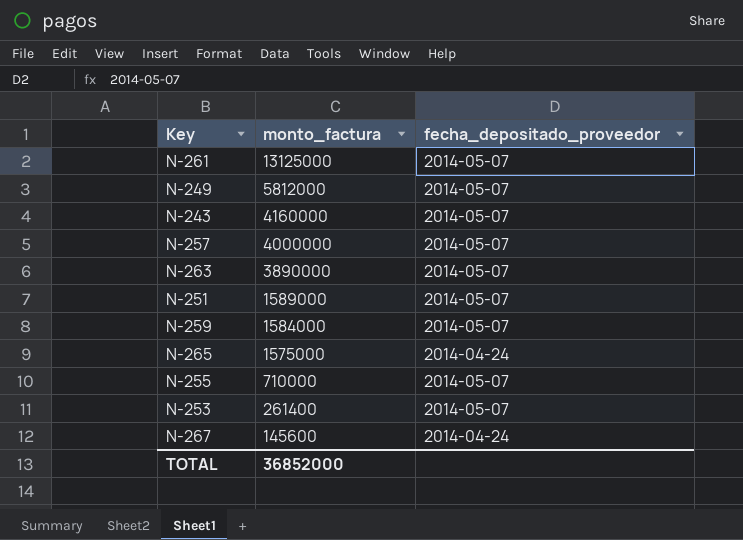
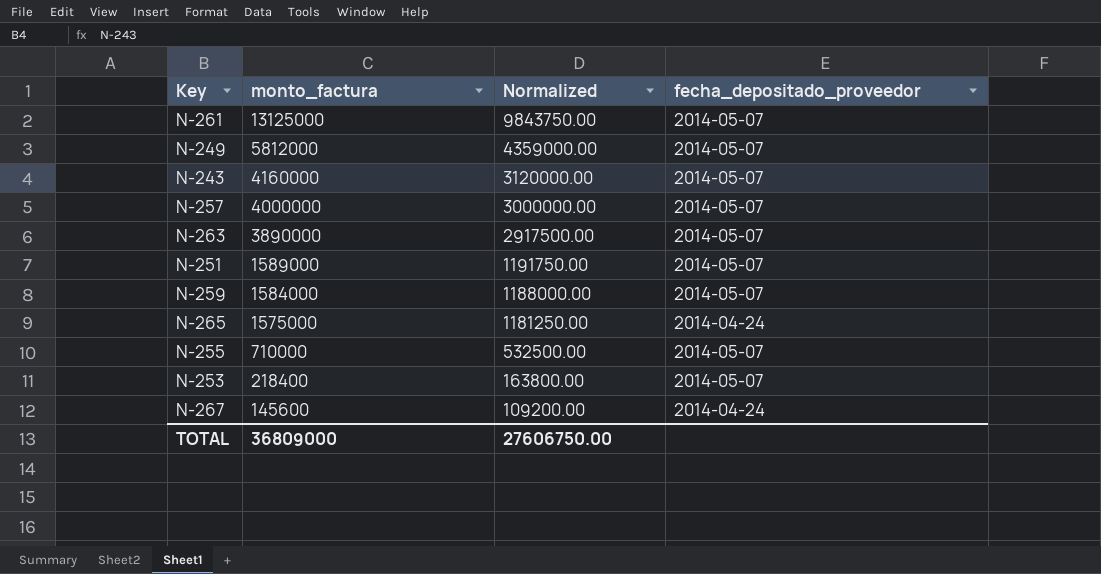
column Normalized | formula: none -> [monto_factura] * 0.75
N-253 | monto_factura: 261400 -> 218400
TOTAL | monto_factura: 36852000 -> 36809000

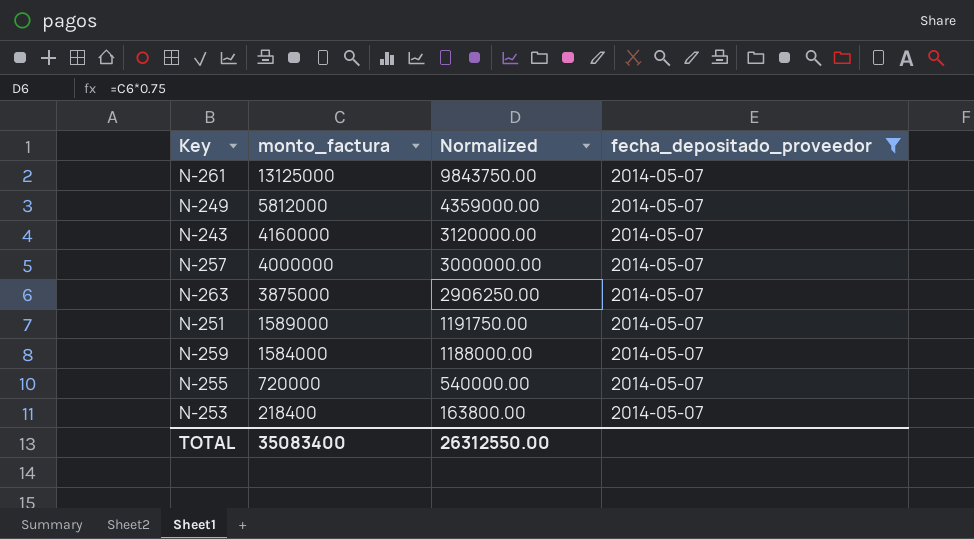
filter: none -> fecha_depositado_proveedor = 2014-05-07
N-263 | monto_factura: 3890000 -> 3875000
N-263 | Normalized: 2917500.00 -> 2906250.00
N-255 | monto_factura: 710000 -> 720000
N-255 | Normalized: 532500.00 -> 540000.00
TOTAL | monto_factura: 36809000 -> 35083400
TOTAL | Normalized: 27606750.00 -> 26312550.00

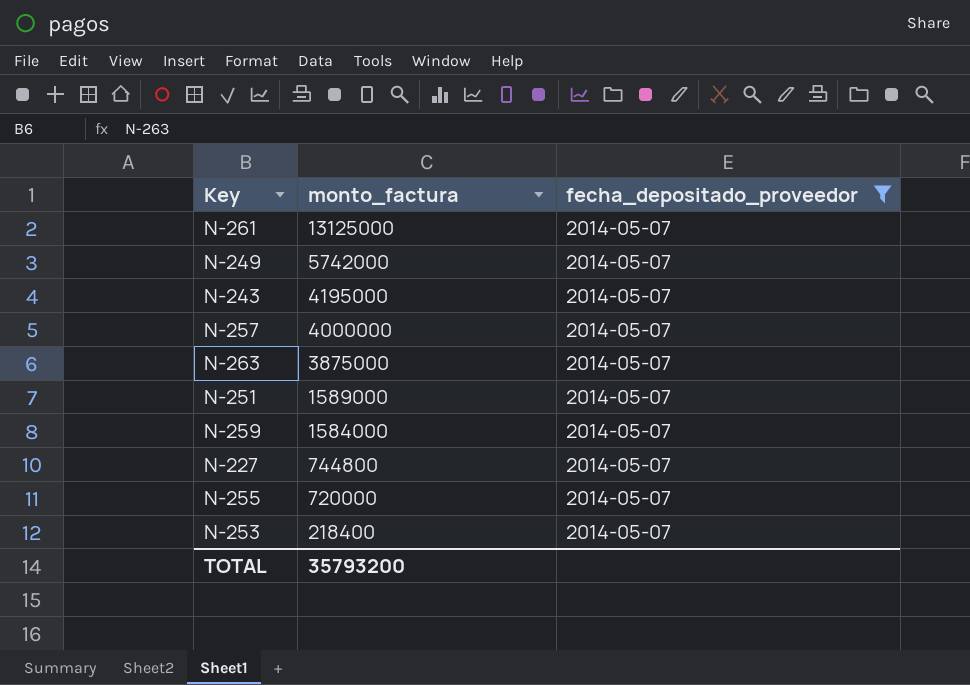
column Normalized | formula: [monto_factura] * 0.75 -> none
N-249 | monto_factura: 5812000 -> 5742000
N-243 | monto_factura: 4160000 -> 4195000
row N-227: none -> 744800 | 2014-05-07
TOTAL | monto_factura: 35083400 -> 35793200

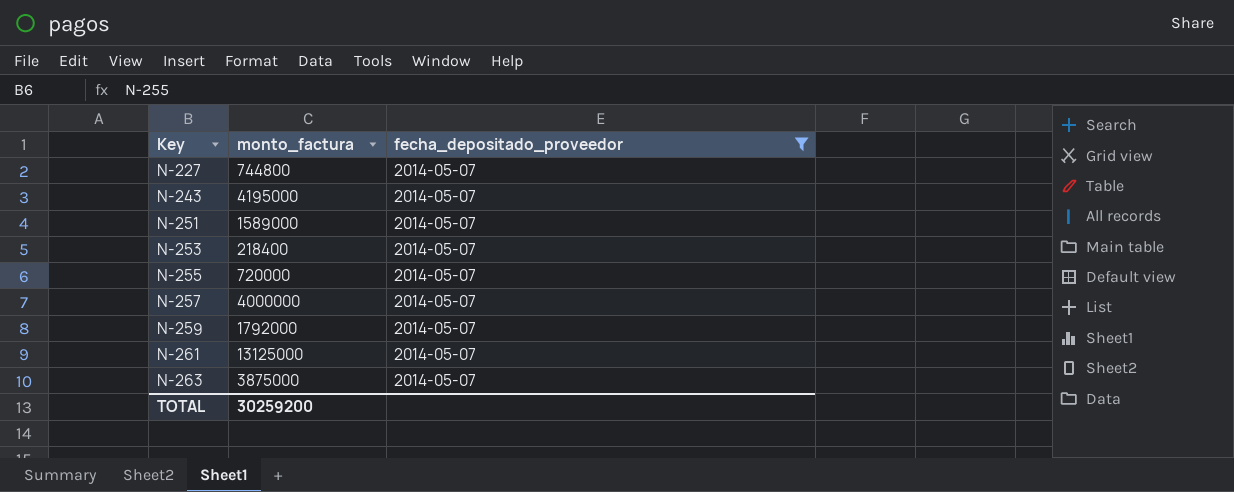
row order: monto_factura descending -> Key ascending
row N-249: 5742000 | 2014-05-07 -> none
N-259 | monto_factura: 1584000 -> 1792000
TOTAL | monto_factura: 35793200 -> 30259200

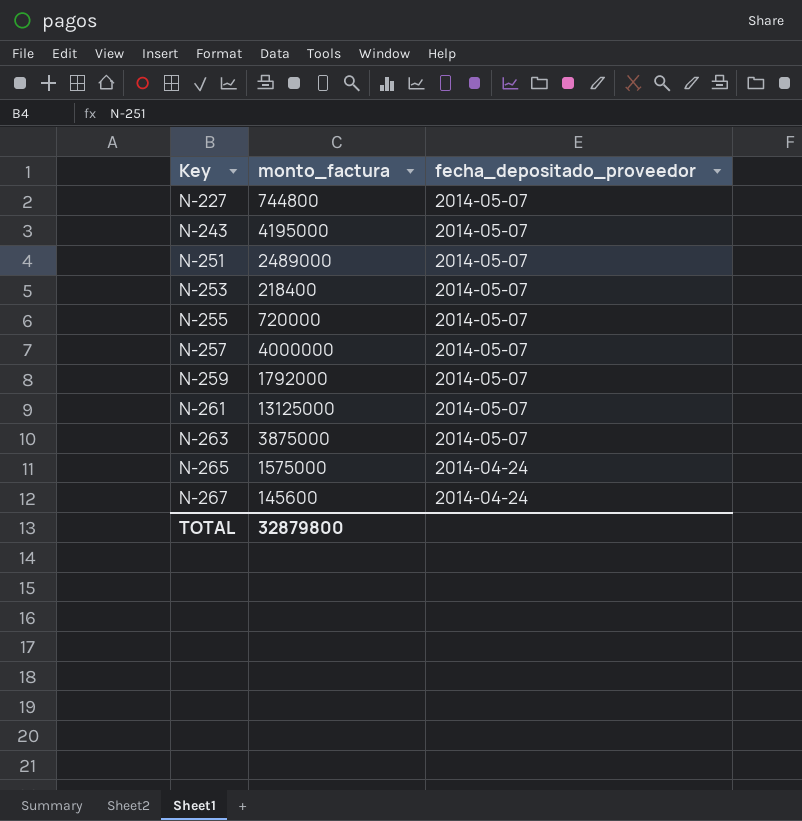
filter: fecha_depositado_proveedor = 2014-05-07 -> none
N-251 | monto_factura: 1589000 -> 2489000
TOTAL | monto_factura: 30259200 -> 32879800

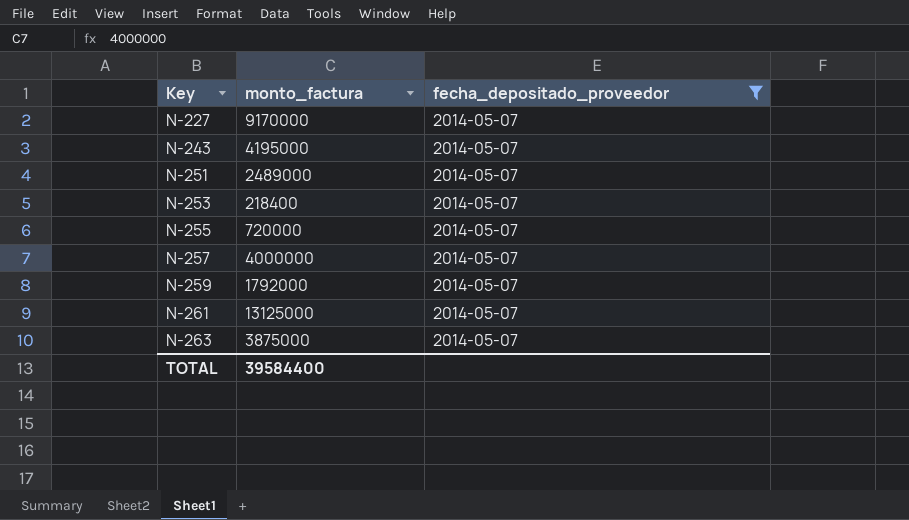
filter: none -> fecha_depositado_proveedor = 2014-05-07
N-227 | monto_factura: 744800 -> 9170000
TOTAL | monto_factura: 32879800 -> 39584400

